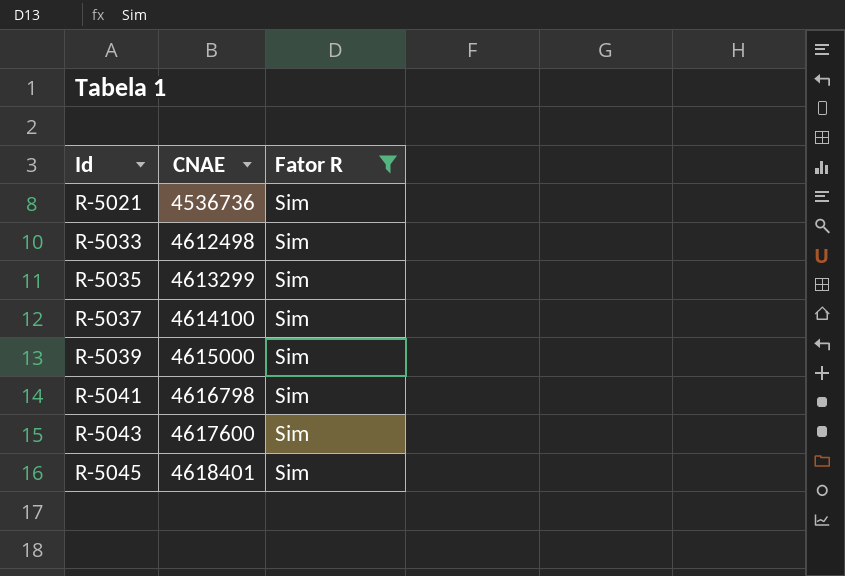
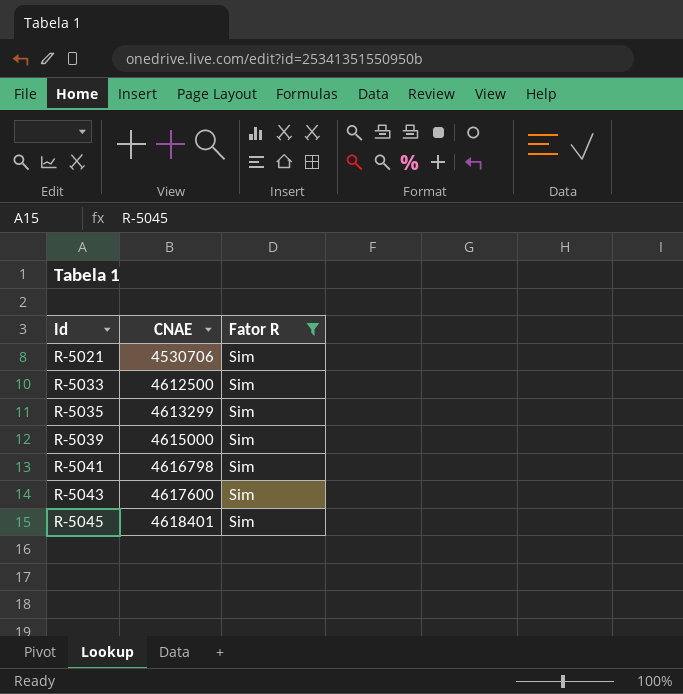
row R-5037: 4614100 | Sim -> none
R-5021 | CNAE: 4536736 -> 4530706
R-5033 | CNAE: 4612498 -> 4612500

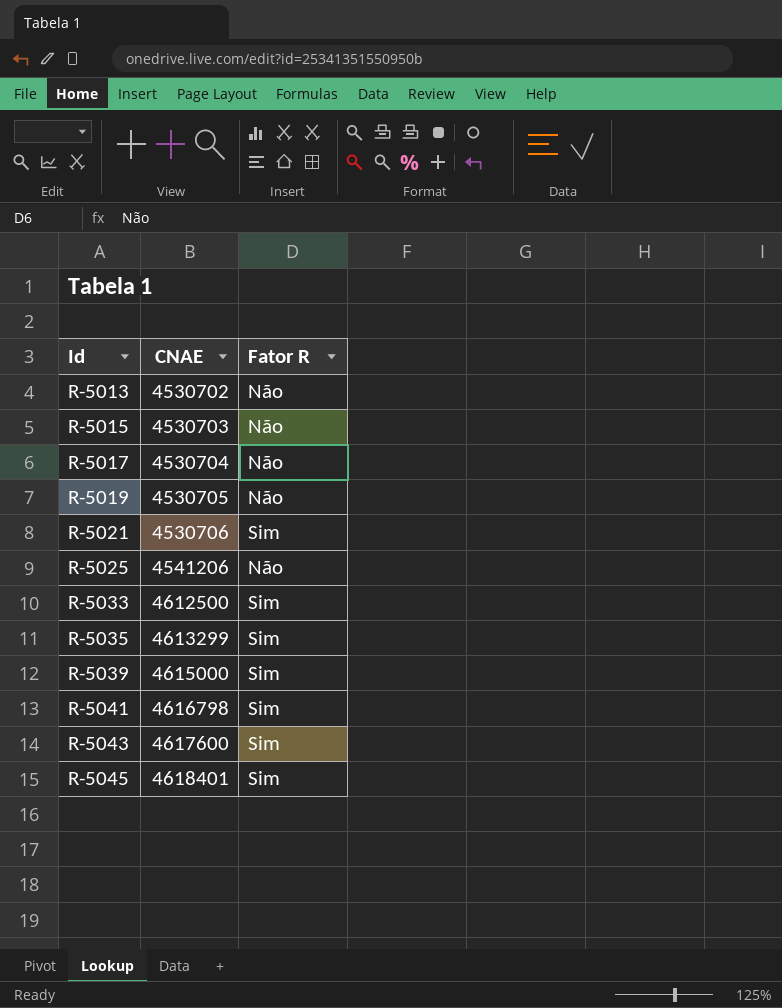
filter: Fator R = Sim -> none

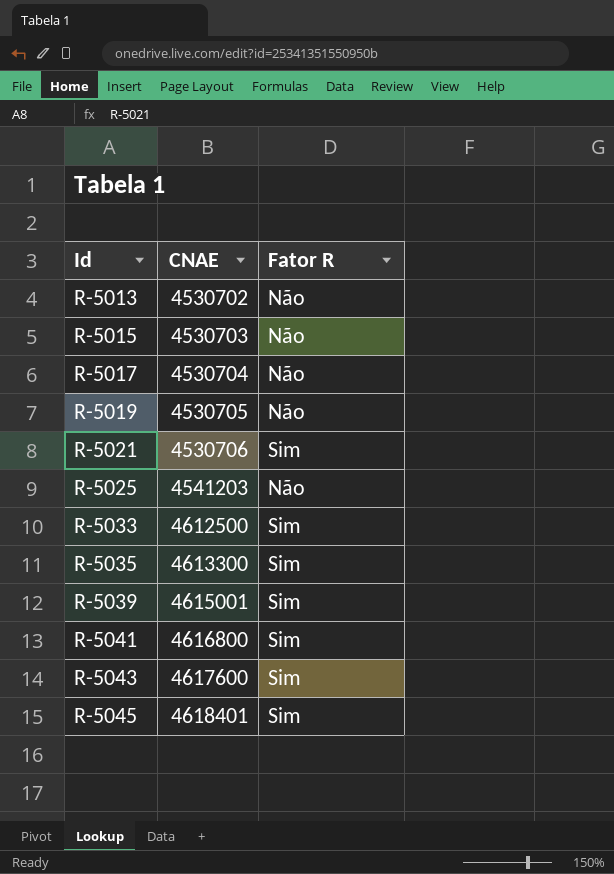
R-5025 | CNAE: 4541206 -> 4541203
R-5035 | CNAE: 4613299 -> 4613300
R-5039 | CNAE: 4615000 -> 4615001
R-5041 | CNAE: 4616798 -> 4616800

